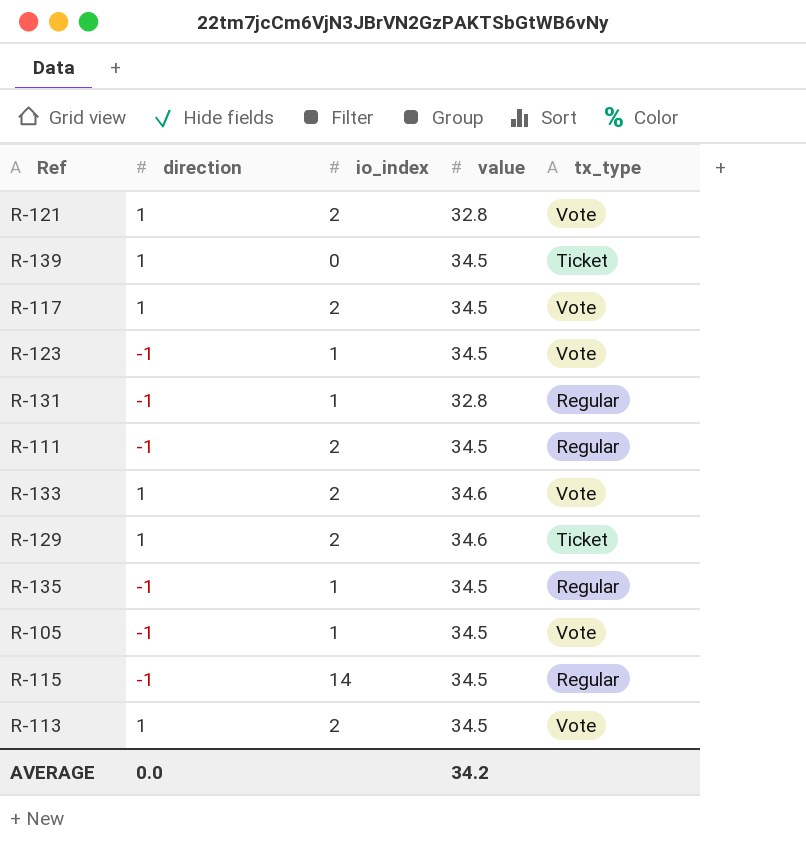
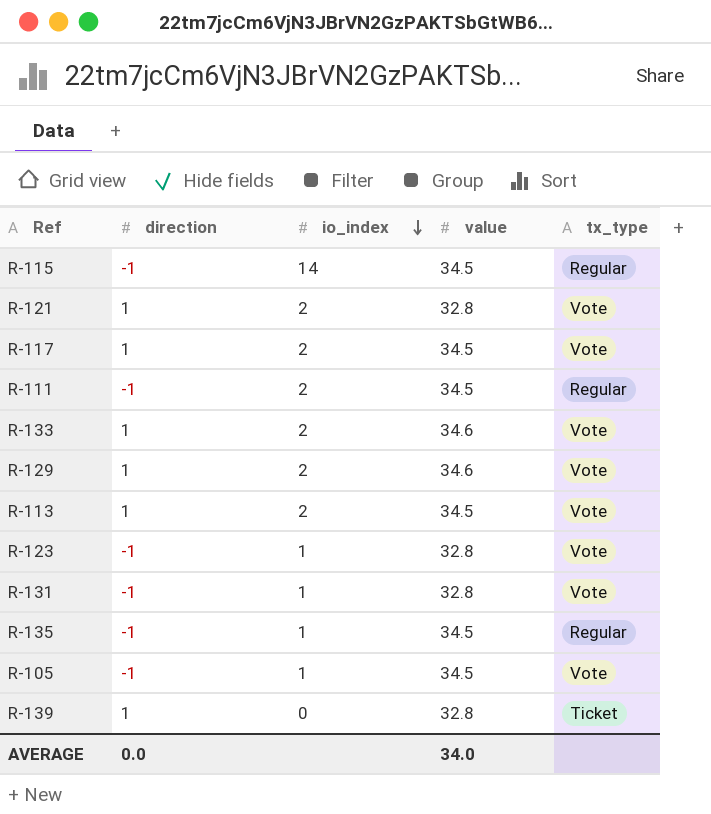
row order: none -> io_index descending
R-129 | tx_type: Ticket -> Vote
R-123 | value: 34.5 -> 32.8
R-131 | tx_type: Regular -> Vote
R-139 | value: 34.5 -> 32.8
AVERAGE | value: 34.2 -> 34.0

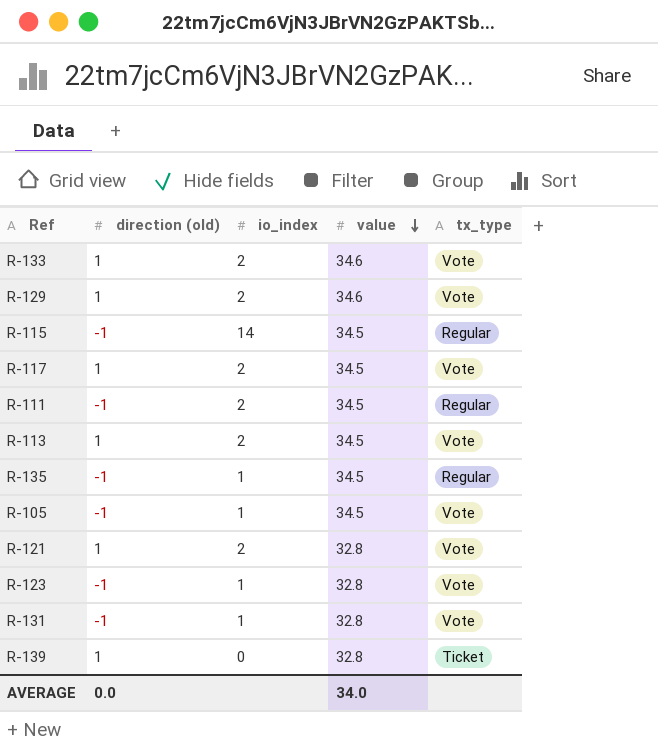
row order: io_index descending -> value descending
column name: direction -> direction (old)

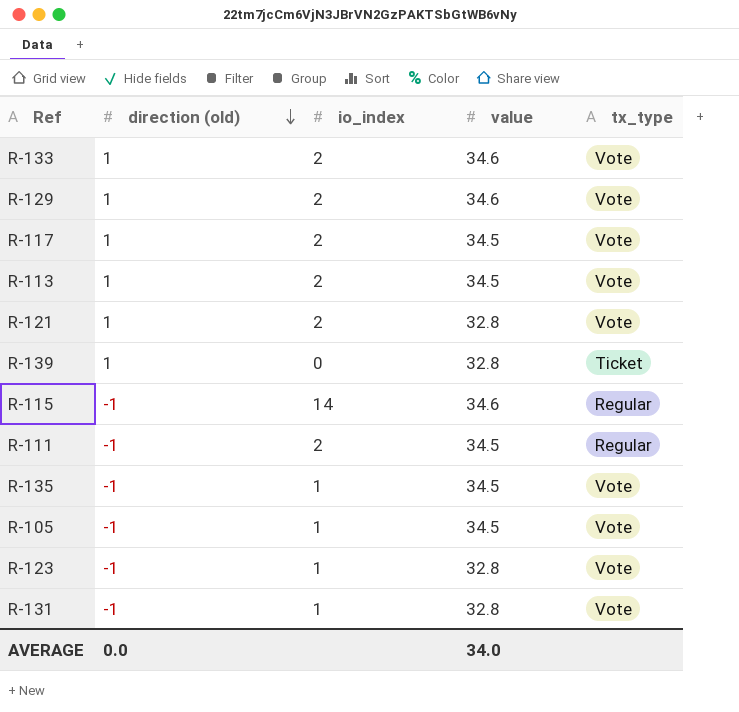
row order: value descending -> direction (old) descending
R-115 | value: 34.5 -> 34.6
R-135 | tx_type: Regular -> Vote

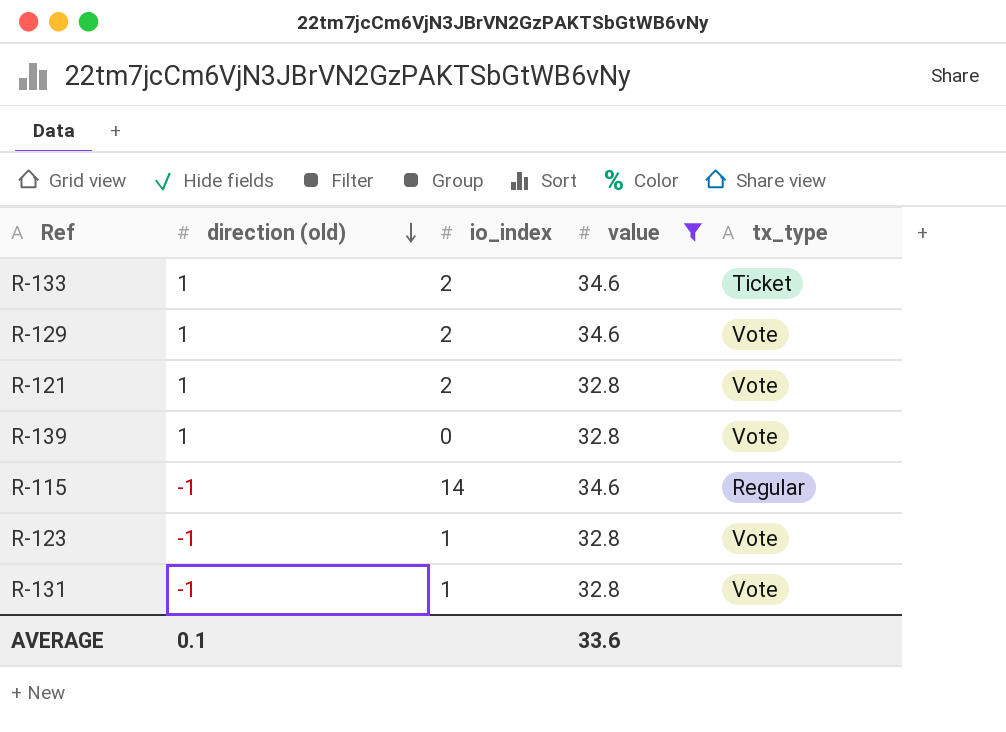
filter: none -> value != 34.5
R-133 | tx_type: Vote -> Ticket
R-139 | tx_type: Ticket -> Vote
AVERAGE | direction (old): 0.0 -> 0.1
AVERAGE | value: 34.0 -> 33.6

